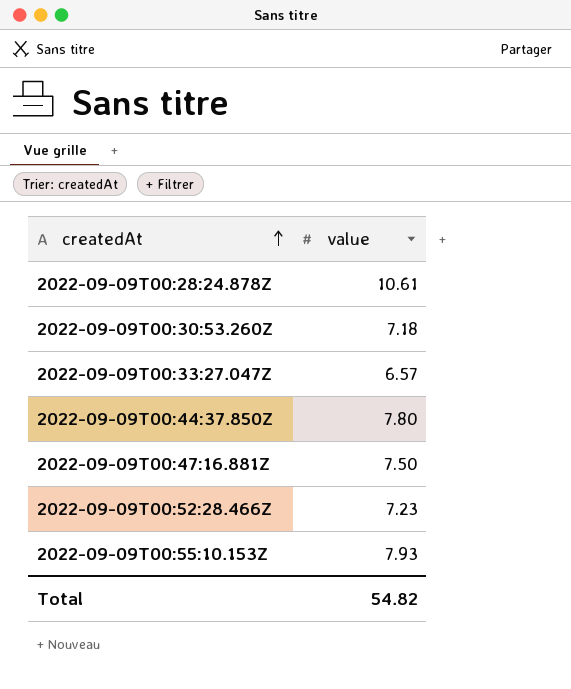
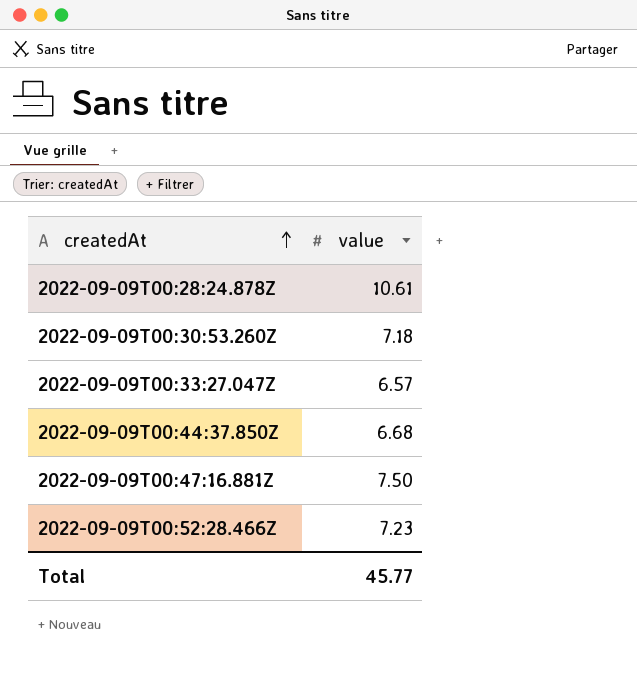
row 2022-09-09T00:55:10.153Z: 7.93 -> none
2022-09-09T00:44:37.850Z | value: 7.80 -> 6.68
Total | value: 54.82 -> 45.77

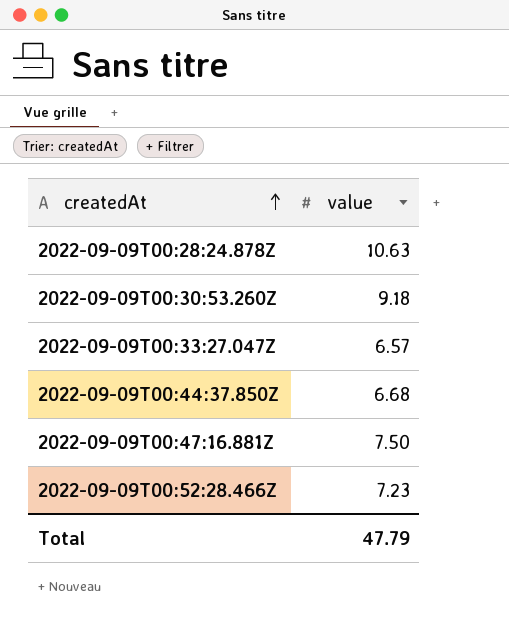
2022-09-09T00:28:24.878Z | value: 10.61 -> 10.63
2022-09-09T00:30:53.260Z | value: 7.18 -> 9.18
Total | value: 45.77 -> 47.79

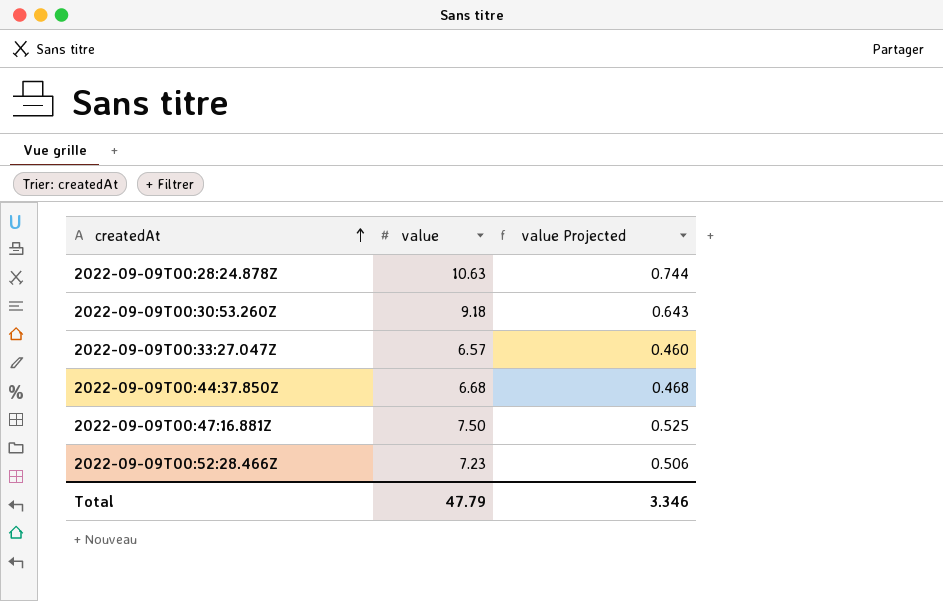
column value Projected | formula: none -> [value] * 0.07

